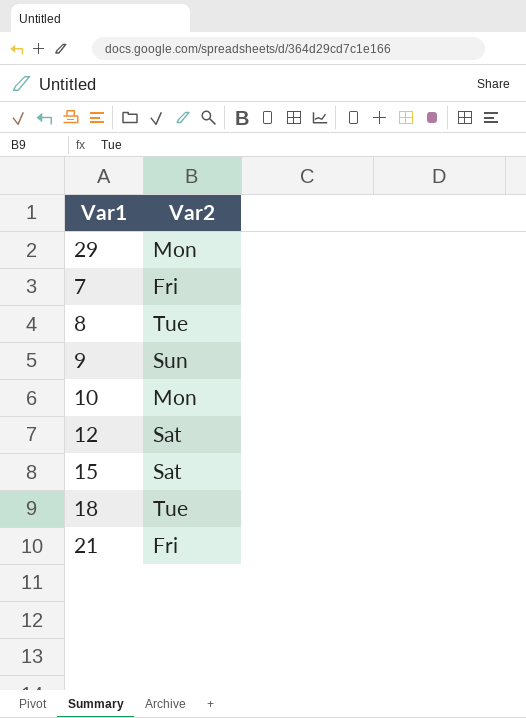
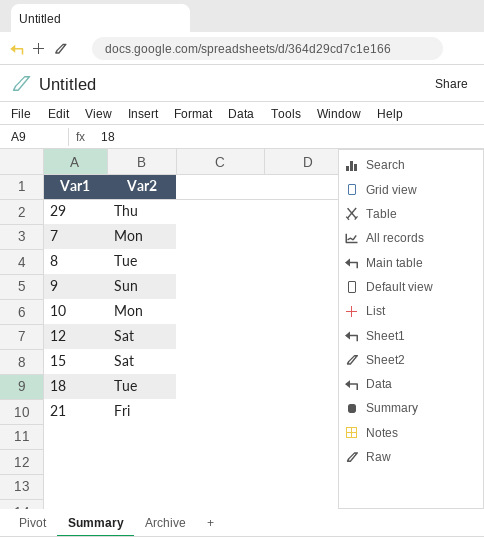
29 | Var2: Mon -> Thu
7 | Var2: Fri -> Mon

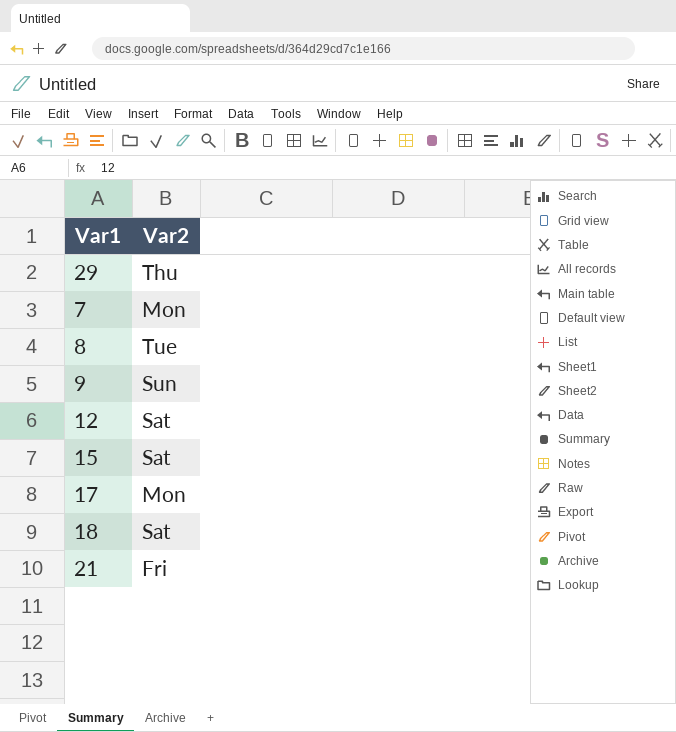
row 10: Mon -> none
row 17: none -> Mon
18 | Var2: Tue -> Sat

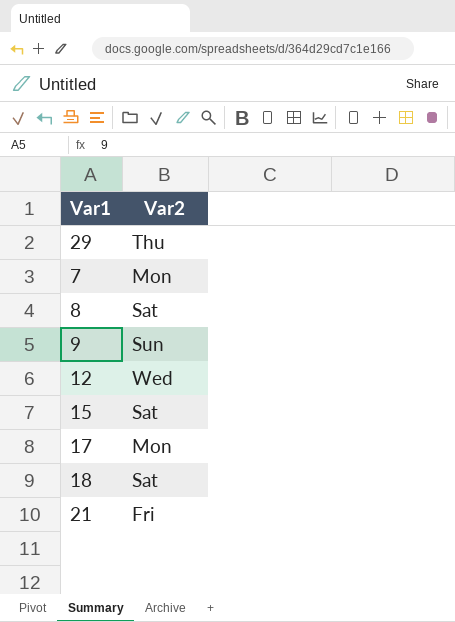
8 | Var2: Tue -> Sat
12 | Var2: Sat -> Wed

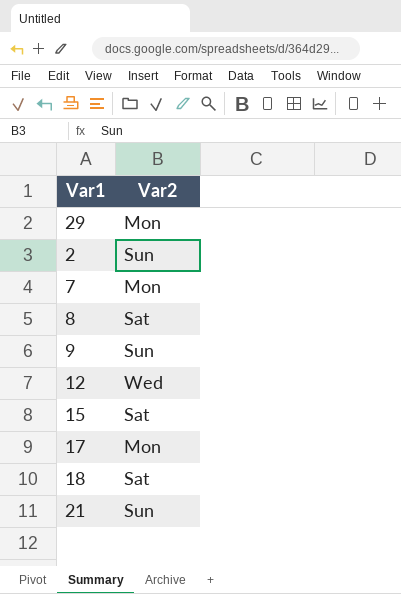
29 | Var2: Thu -> Mon
row 2: none -> Sun
21 | Var2: Fri -> Sun

